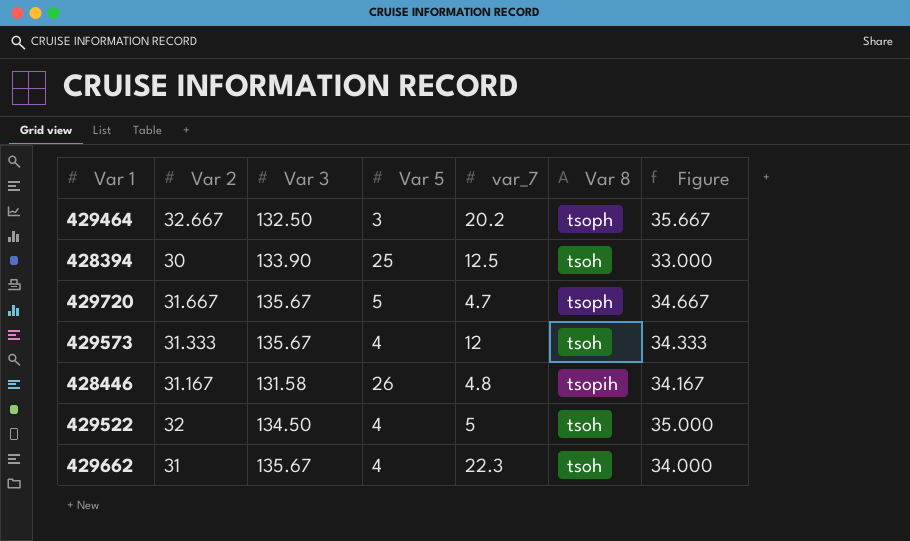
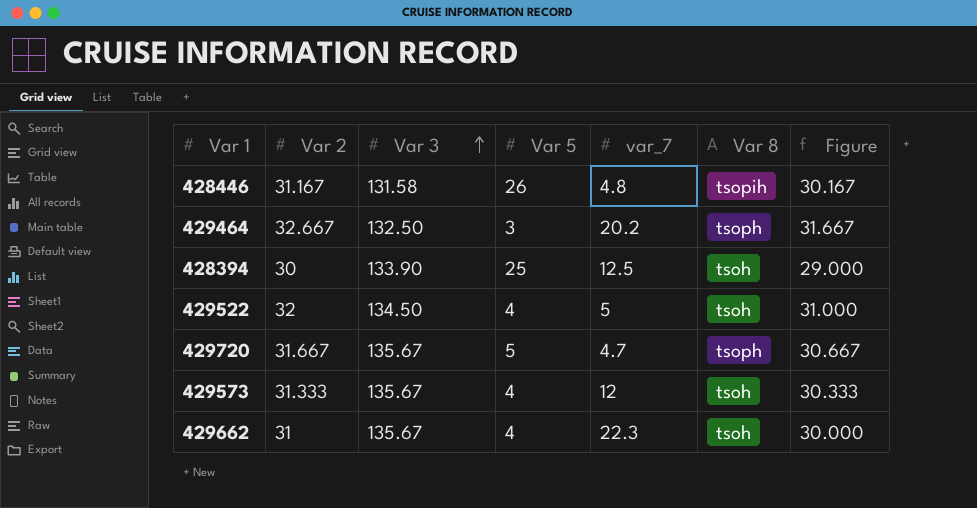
row order: none -> Var 3 ascending
column Figure | formula: [Var 2] + 3 -> [Var 2] - 1

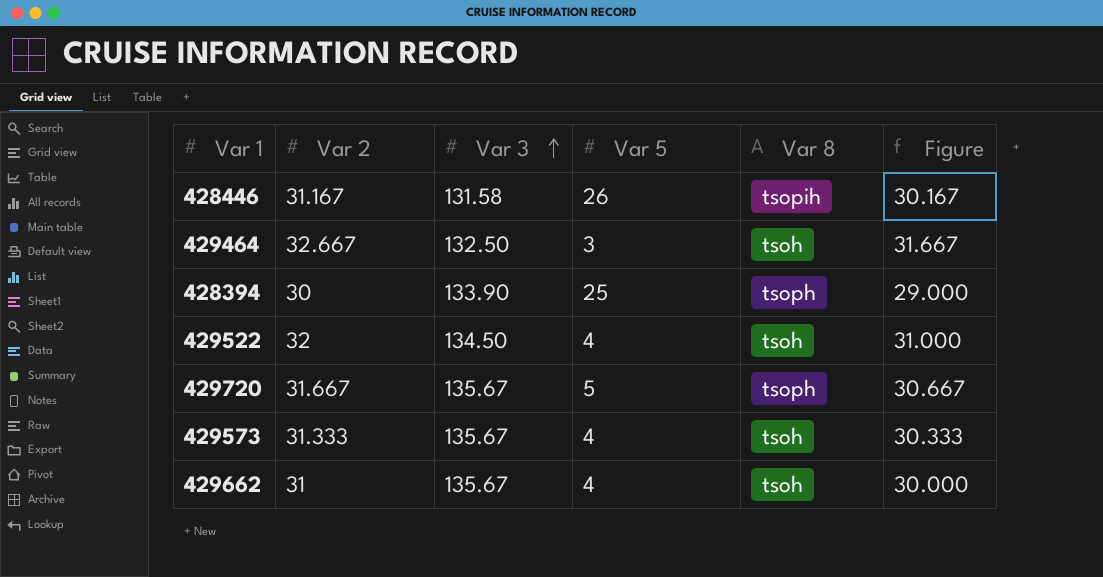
column var_7 | position: 5 -> none
429464 | Var 8: tsoph -> tsoh
428394 | Var 8: tsoh -> tsoph

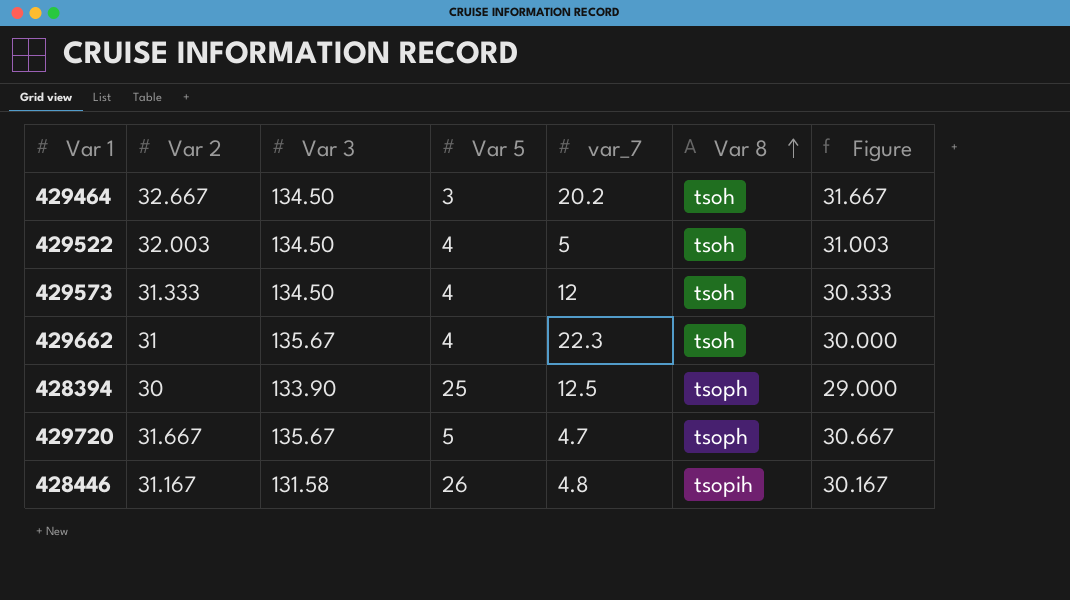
row order: Var 3 ascending -> Var 8 ascending
column var_7 | position: none -> 5
429464 | Var 3: 132.50 -> 134.50
429522 | Var 2: 32 -> 32.003
429522 | Figure: 31.000 -> 31.003
429573 | Var 3: 135.67 -> 134.50

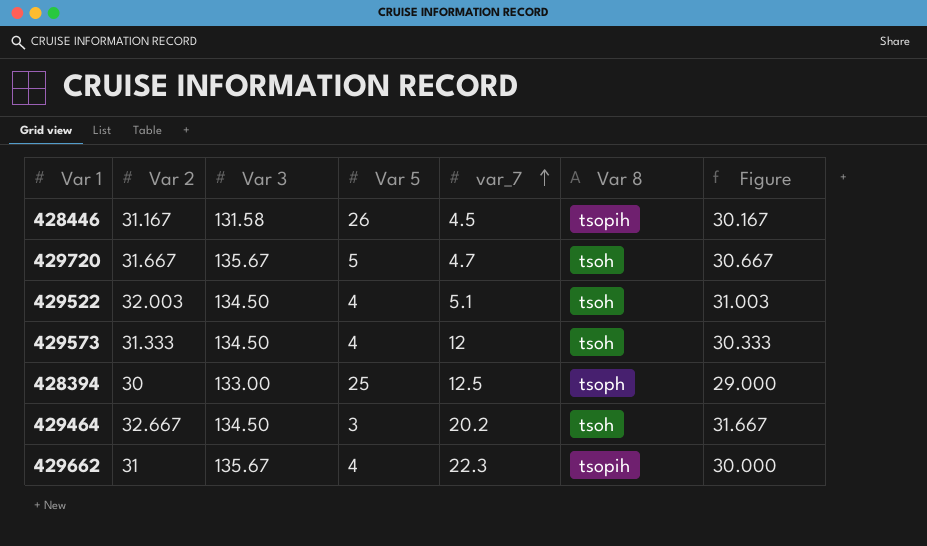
row order: Var 8 ascending -> var_7 ascending
428446 | var_7: 4.8 -> 4.5
429720 | Var 8: tsoph -> tsoh
429522 | var_7: 5 -> 5.1
428394 | Var 3: 133.90 -> 133.00
429662 | Var 8: tsoh -> tsopih

